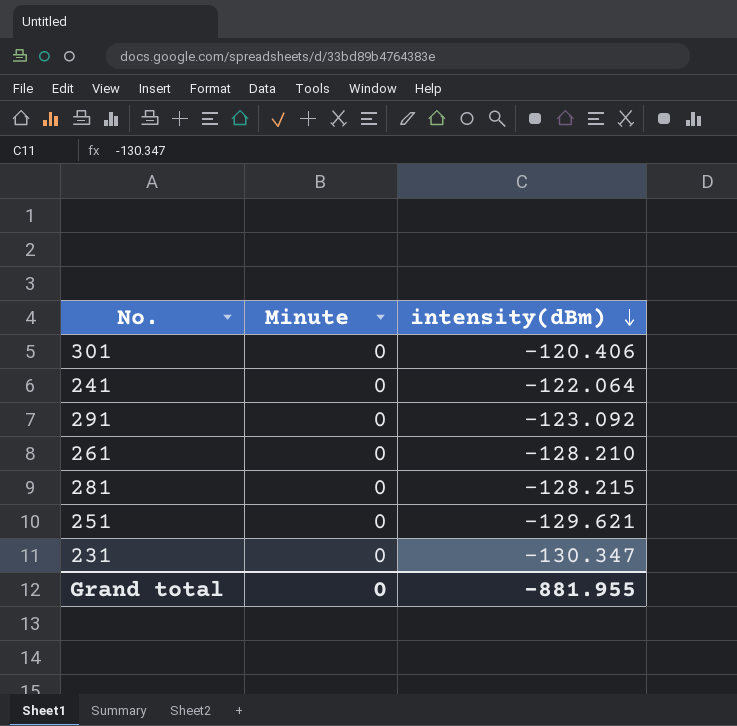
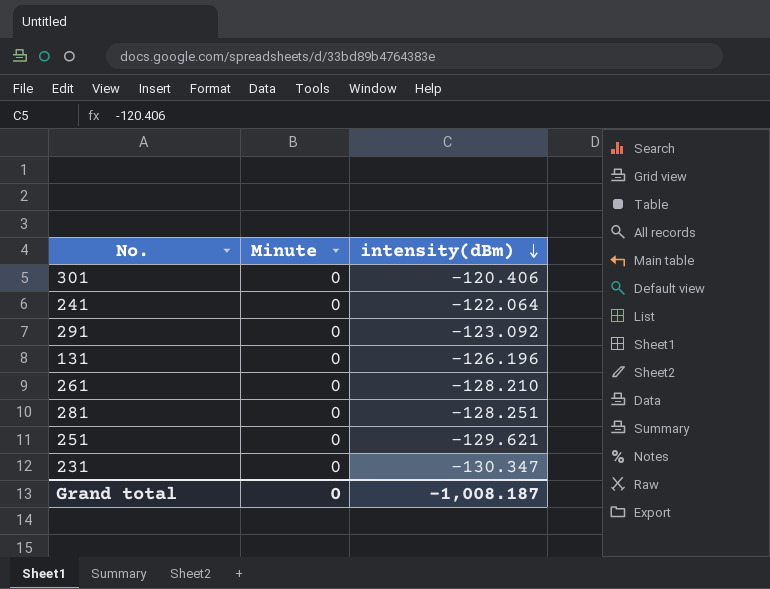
row 131: none -> 0 | -126.196
281 | intensity(dBm): -128.215 -> -128.251
Grand total | intensity(dBm): -881.955 -> -1,008.187

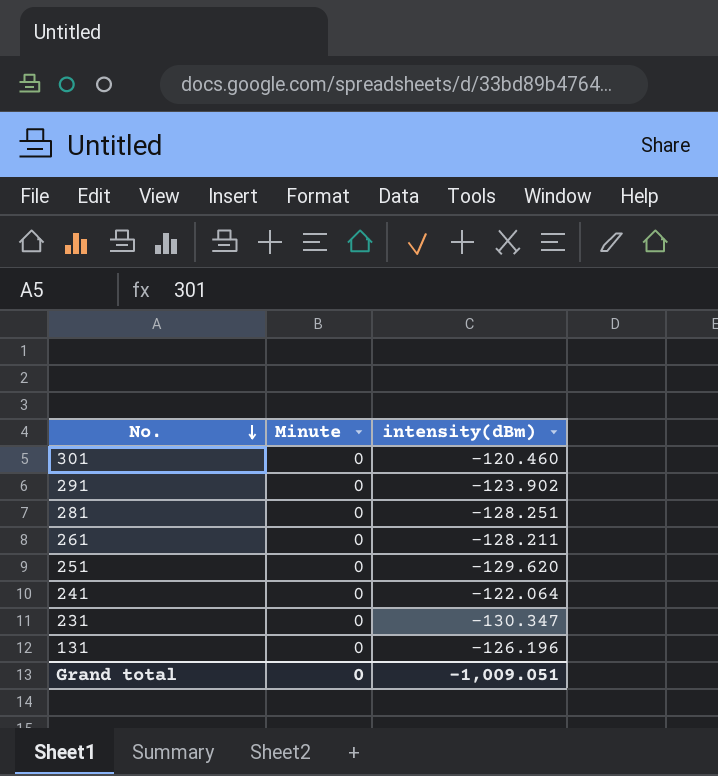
row order: intensity(dBm) descending -> No. descending
301 | intensity(dBm): -120.406 -> -120.460
291 | intensity(dBm): -123.092 -> -123.902
261 | intensity(dBm): -128.210 -> -128.211
251 | intensity(dBm): -129.621 -> -129.620
Grand total | intensity(dBm): -1,008.187 -> -1,009.051

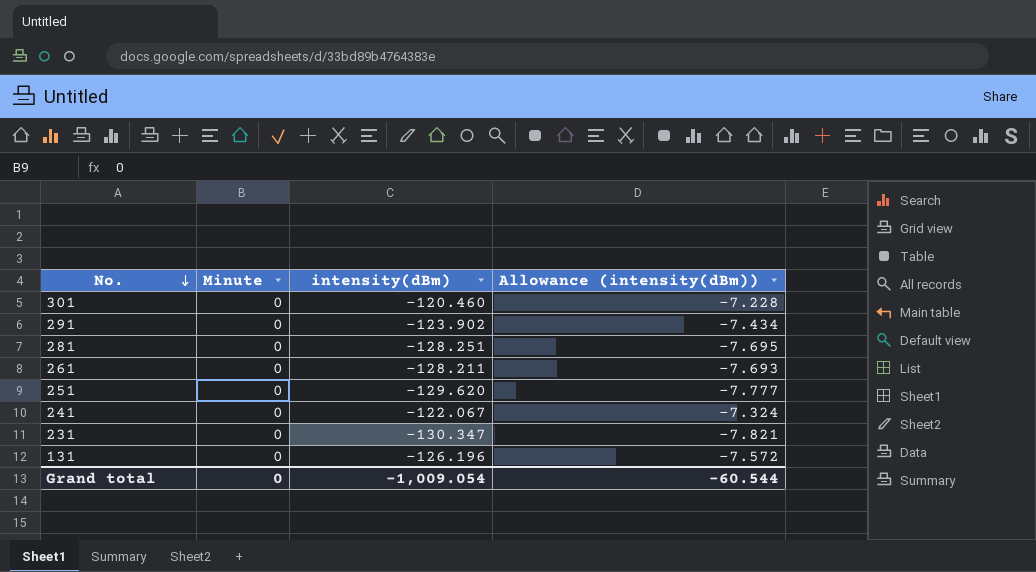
column Allowance (intensity(dBm)) | formula: none -> [intensity(dBm)] * 0.06
241 | intensity(dBm): -122.064 -> -122.067
Grand total | intensity(dBm): -1,009.051 -> -1,009.054

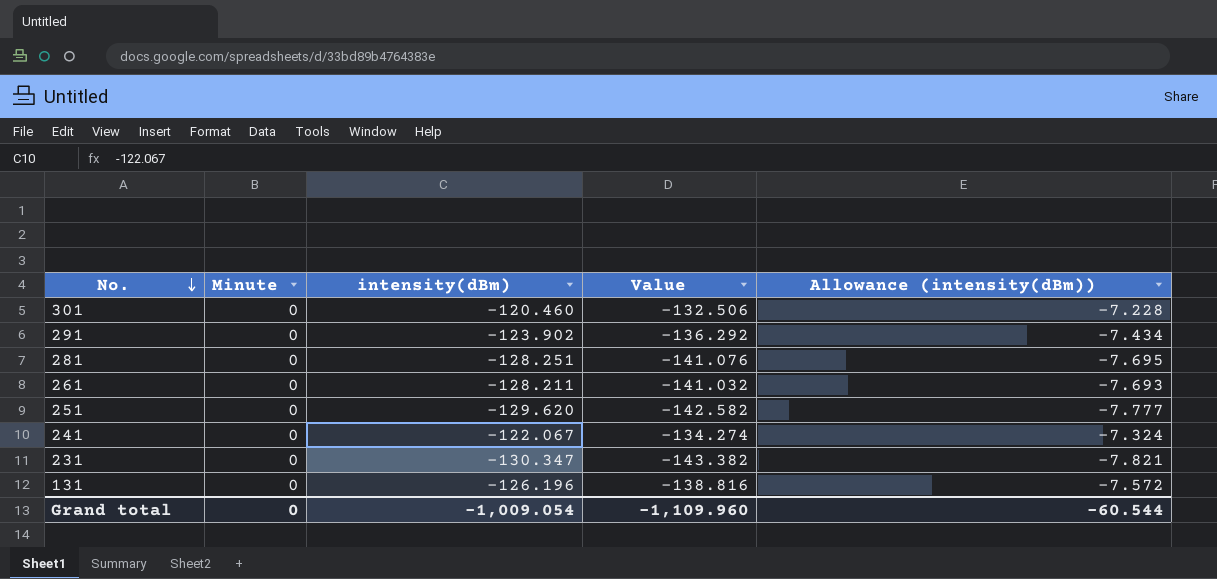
column Value | formula: none -> [intensity(dBm)] * 1.1

